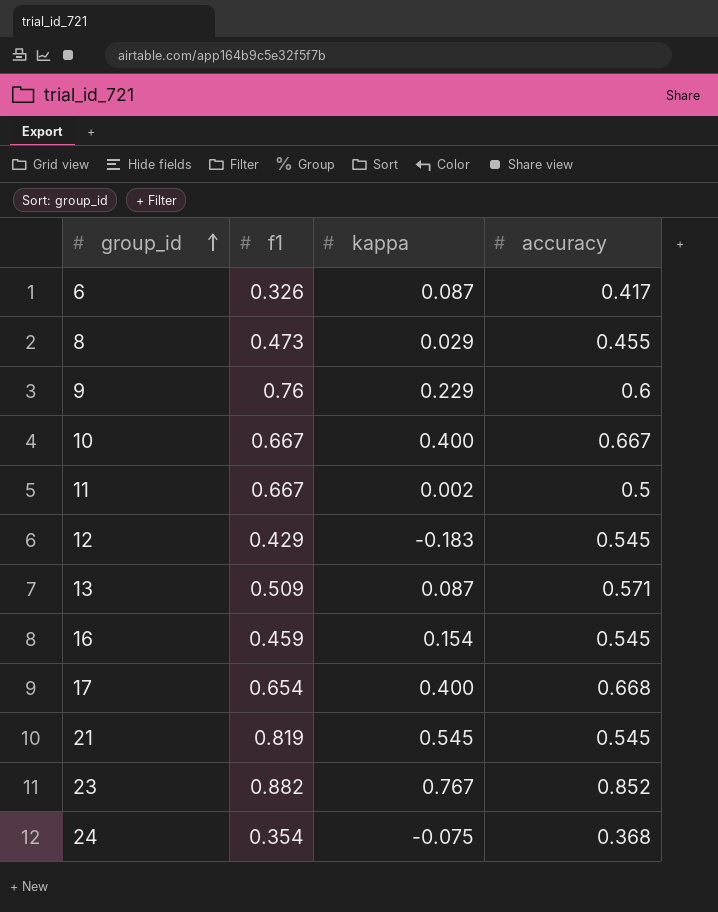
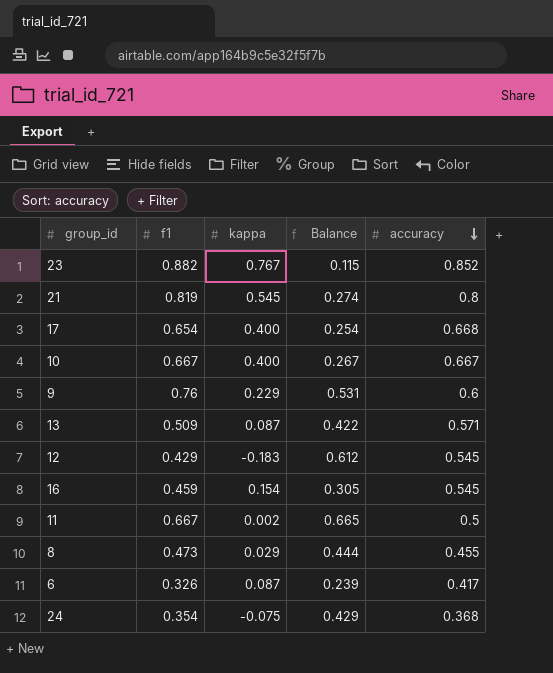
row order: group_id ascending -> accuracy descending
column Balance | formula: none -> [f1] - [kappa]
21 | accuracy: 0.545 -> 0.8

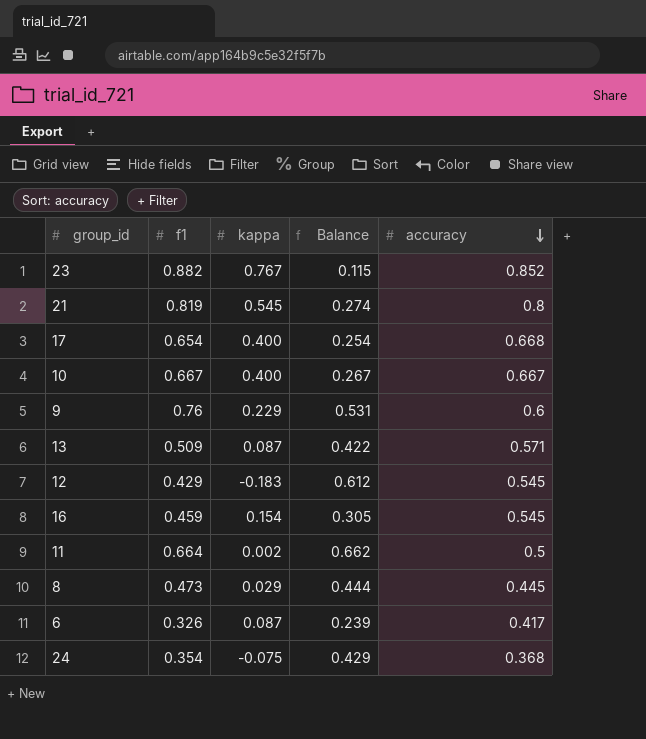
11 | f1: 0.667 -> 0.664
11 | Balance: 0.665 -> 0.662
8 | accuracy: 0.455 -> 0.445

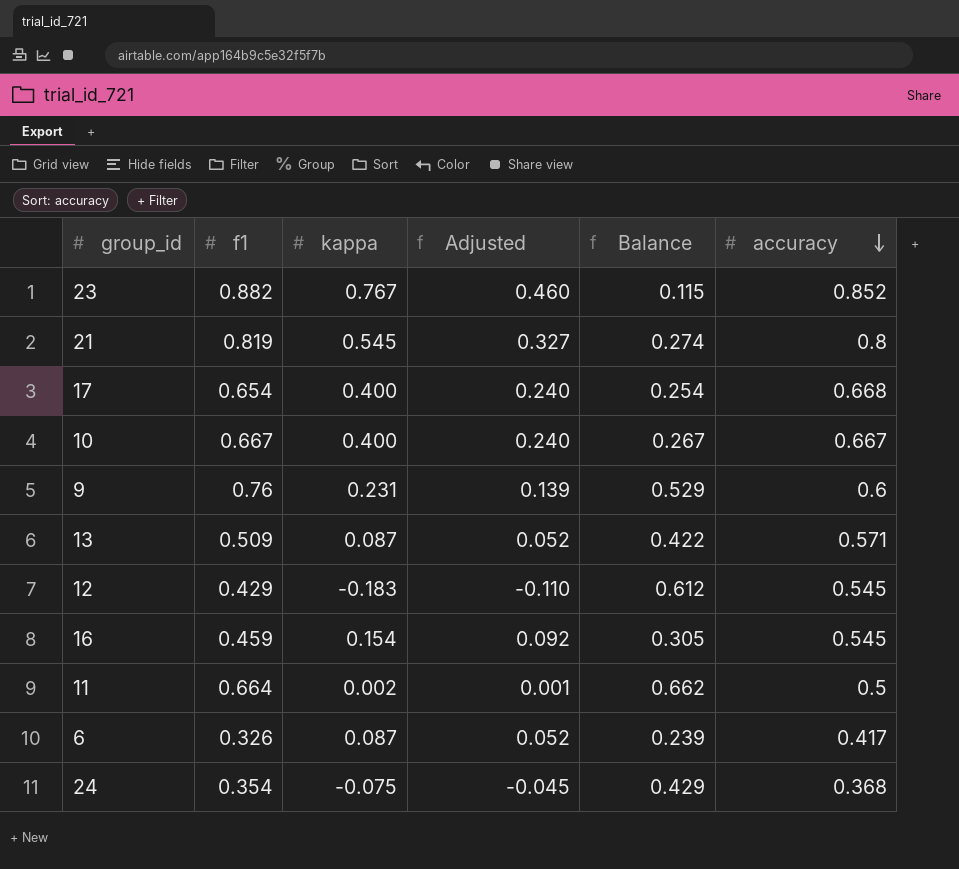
column Adjusted | formula: none -> [kappa] * 0.6
row 8: 0.473 | 0.029 | 0.444 | 0.445 -> none
9 | kappa: 0.229 -> 0.231
9 | Balance: 0.531 -> 0.529

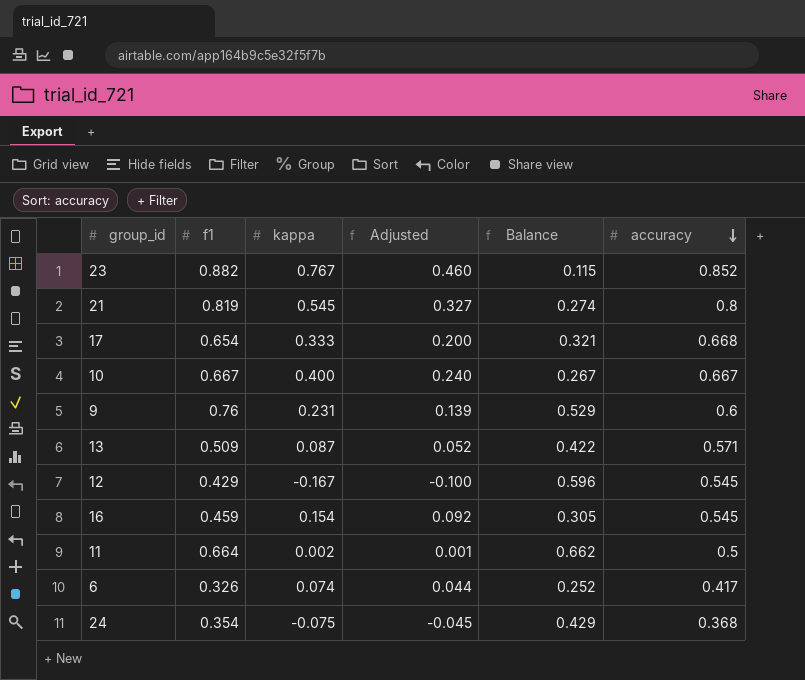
17 | kappa: 0.400 -> 0.333
17 | Adjusted: 0.240 -> 0.200
17 | Balance: 0.254 -> 0.321
12 | kappa: -0.183 -> -0.167
12 | Adjusted: -0.110 -> -0.100
12 | Balance: 0.612 -> 0.596
6 | kappa: 0.087 -> 0.074
6 | Adjusted: 0.052 -> 0.044
6 | Balance: 0.239 -> 0.252

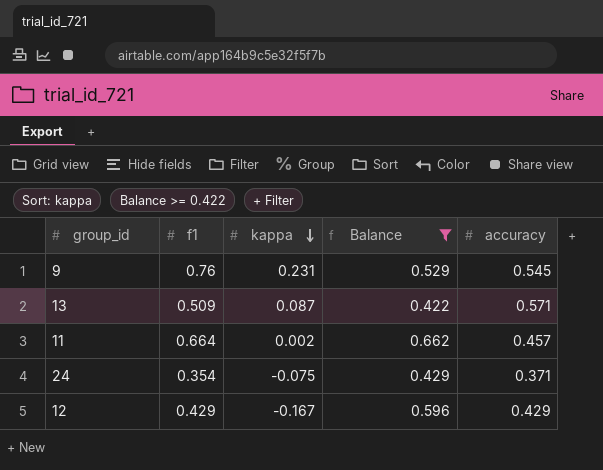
filter: none -> Balance >= 0.422
row order: accuracy descending -> kappa descending
column Adjusted | formula: [kappa] * 0.6 -> none
9 | accuracy: 0.6 -> 0.545
11 | accuracy: 0.5 -> 0.457
24 | accuracy: 0.368 -> 0.371
12 | accuracy: 0.545 -> 0.429

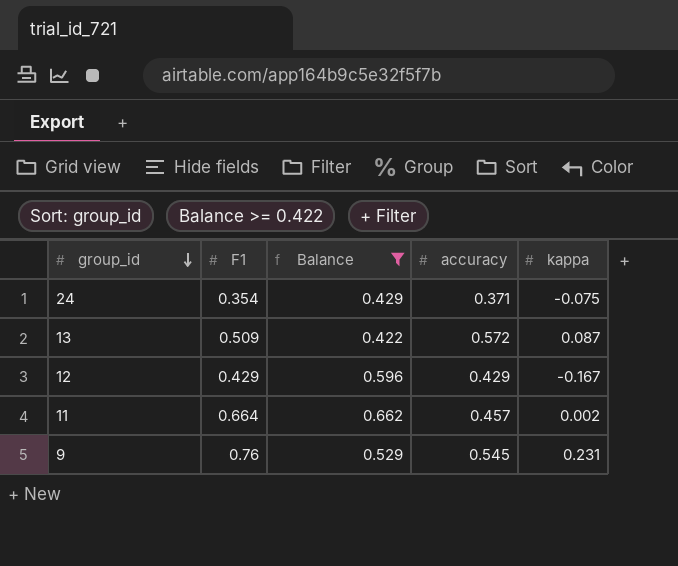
row order: kappa descending -> group_id descending
column name: f1 -> F1
column kappa | position: 3 -> 5
13 | accuracy: 0.571 -> 0.572

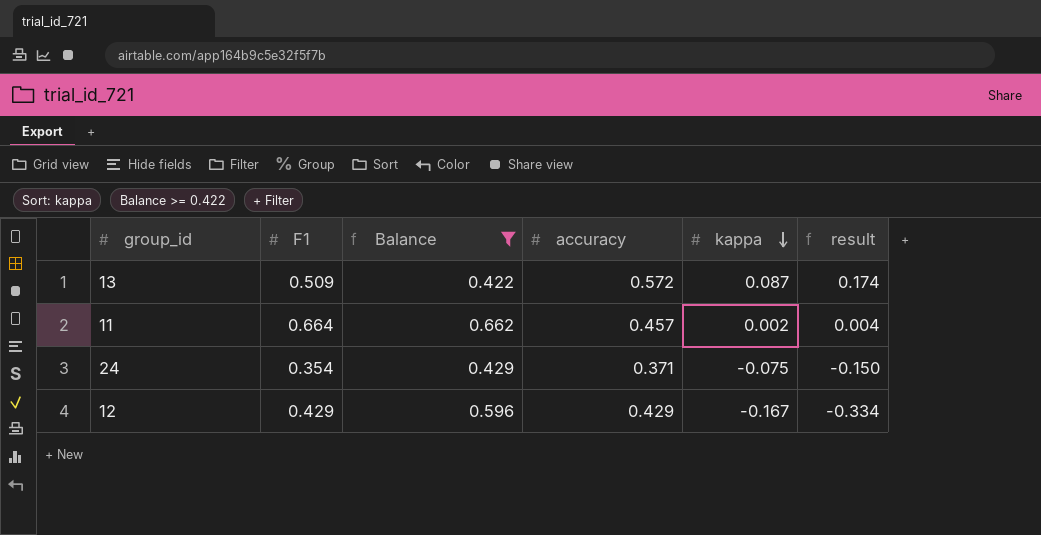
row order: group_id descending -> kappa descending
column result | formula: none -> [kappa] * 2
row 9: 0.76 | 0.529 | 0.545 | 0.231 -> none

